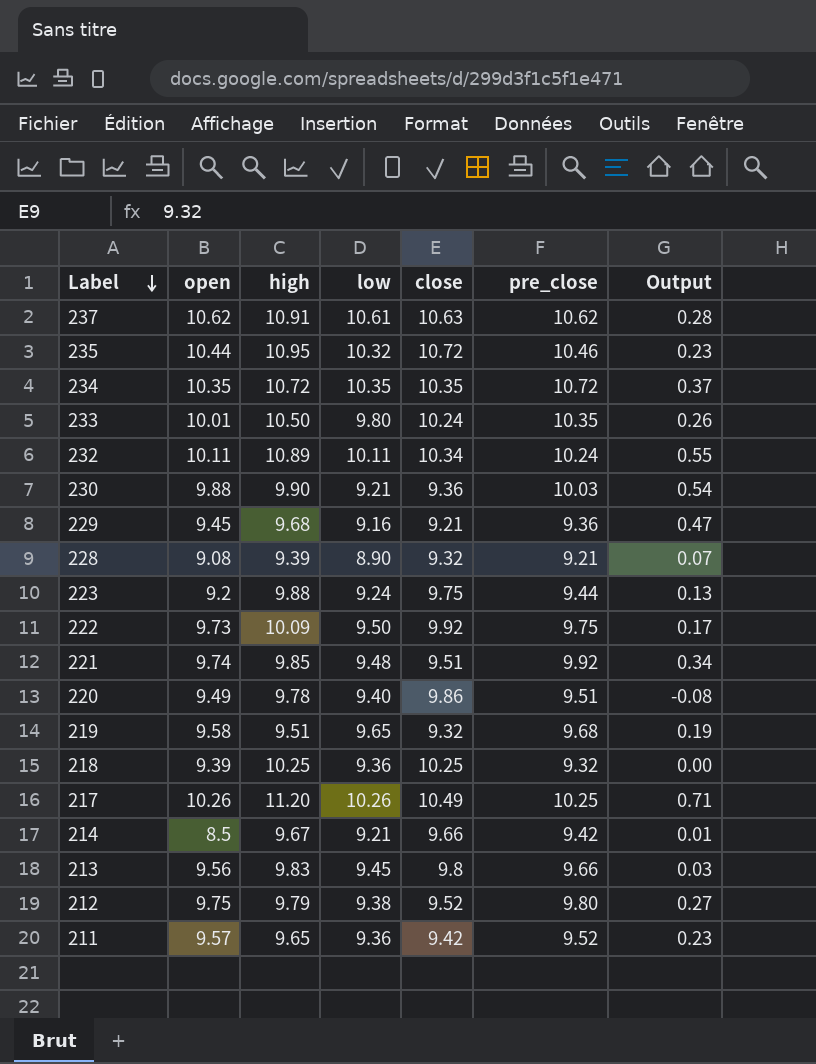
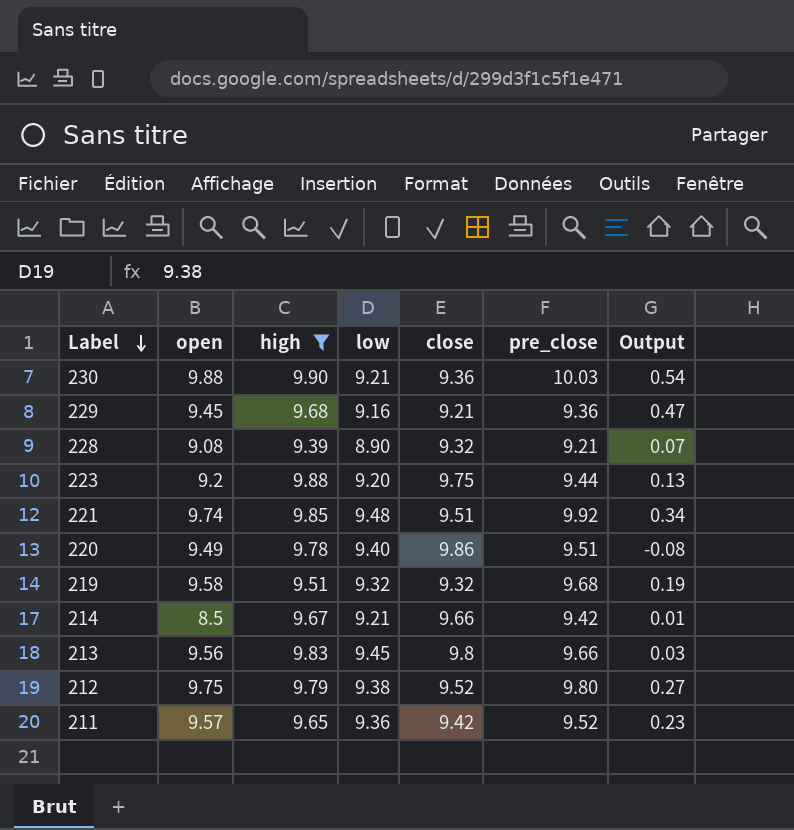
filter: none -> high <= 9.90
223 | low: 9.24 -> 9.20
219 | low: 9.65 -> 9.32

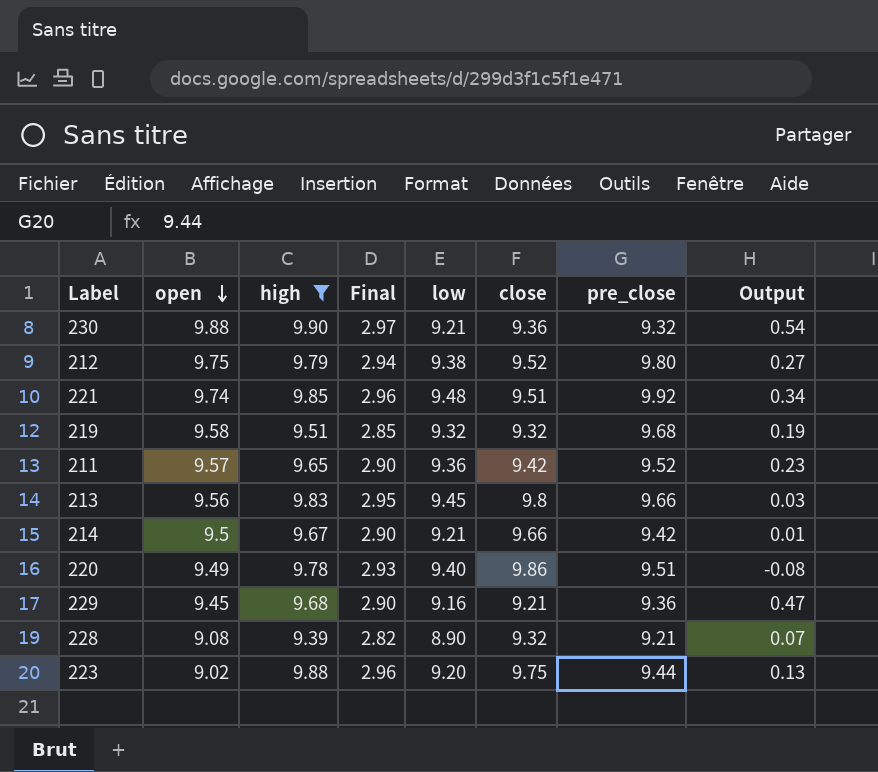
row order: Label descending -> open descending
column Final | formula: none -> [high] * 0.3
230 | pre_close: 10.03 -> 9.32
214 | open: 8.5 -> 9.5
223 | open: 9.2 -> 9.02

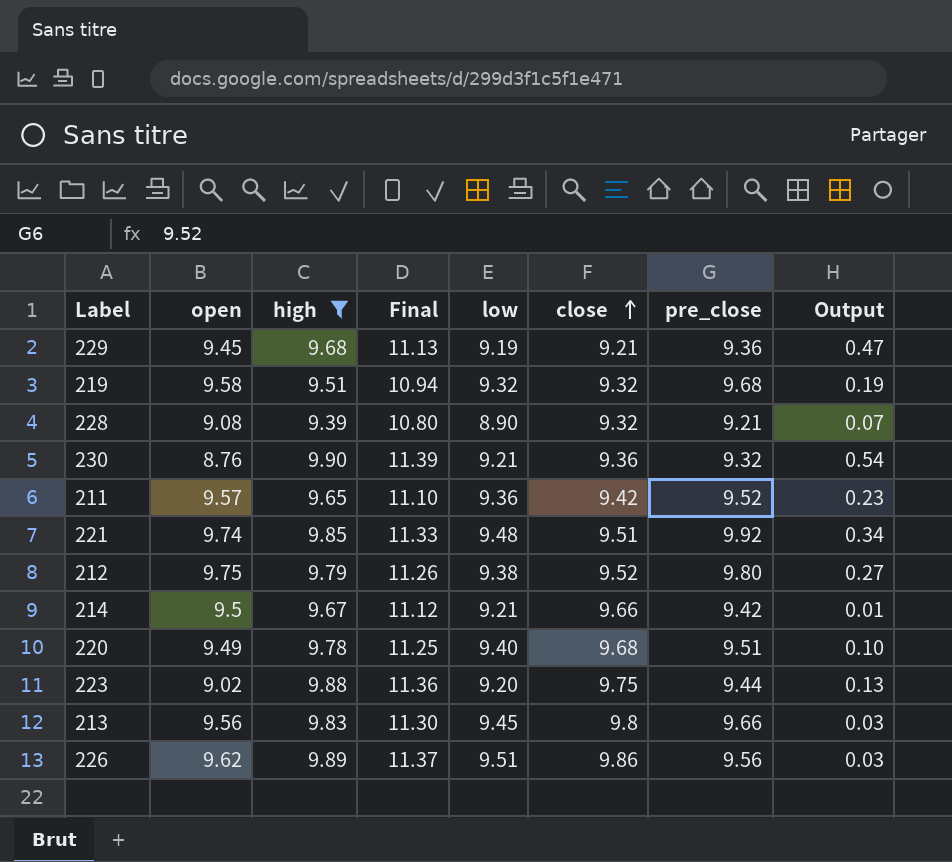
row order: open descending -> close ascending
column Final | formula: [high] * 0.3 -> [high] * 1.15
229 | low: 9.16 -> 9.19
230 | open: 9.88 -> 8.76
220 | close: 9.86 -> 9.68
220 | Output: -0.08 -> 0.10
row 226: none -> 9.62 | 9.89 | 11.37 | 9.51 | 9.86 | 9.56 | 0.03

